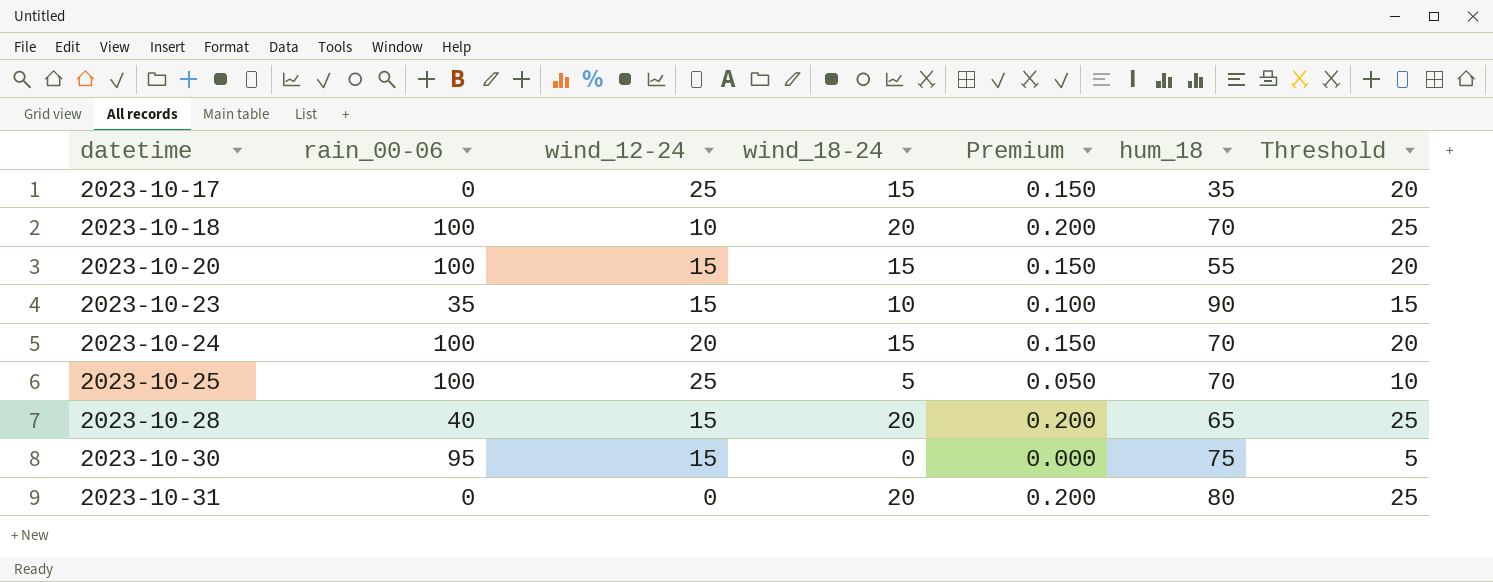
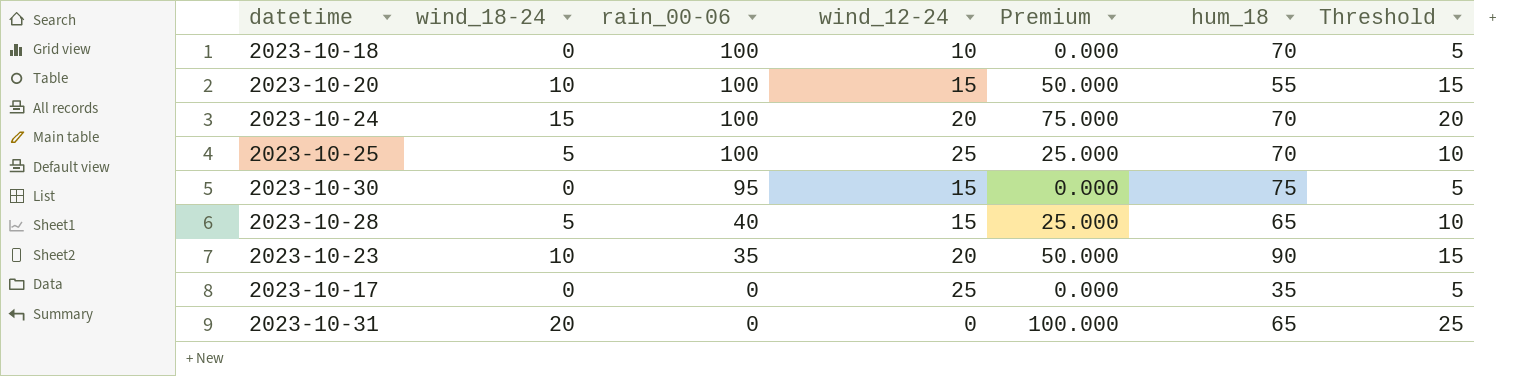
row order: datetime ascending -> rain_00-06 descending
column wind_18-24 | position: 4 -> 2
column Premium | formula: [wind_18-24] * 0.01 -> [wind_18-24] * 5
2023-10-18 | wind_18-24: 20 -> 0
2023-10-18 | Threshold: 25 -> 5
2023-10-20 | wind_18-24: 15 -> 10
2023-10-20 | Threshold: 20 -> 15
2023-10-28 | wind_18-24: 20 -> 5
2023-10-28 | Threshold: 25 -> 10
2023-10-23 | wind_12-24: 15 -> 20
2023-10-17 | wind_18-24: 15 -> 0
2023-10-17 | Threshold: 20 -> 5
2023-10-31 | hum_18: 80 -> 65

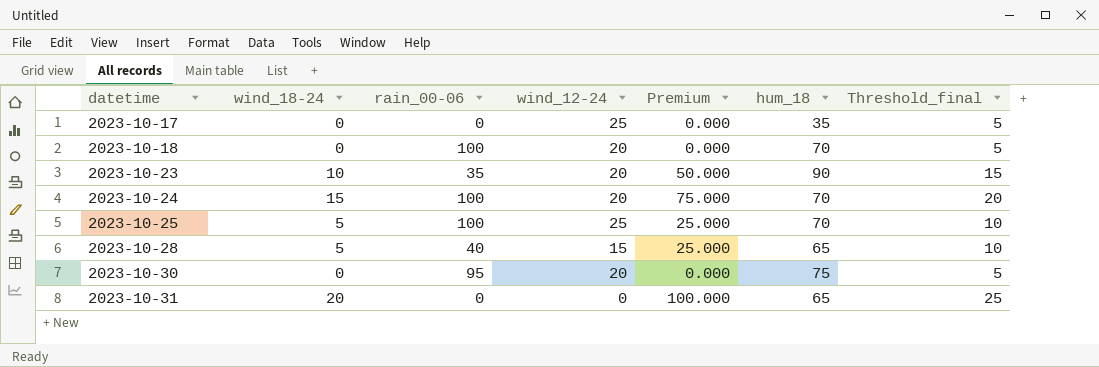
row order: rain_00-06 descending -> datetime ascending
column name: Threshold -> Threshold_final
row 2023-10-20: 10 | 100 | 15 | 50.000 | 55 | 15 -> none
2023-10-18 | wind_12-24: 10 -> 20
2023-10-30 | wind_12-24: 15 -> 20

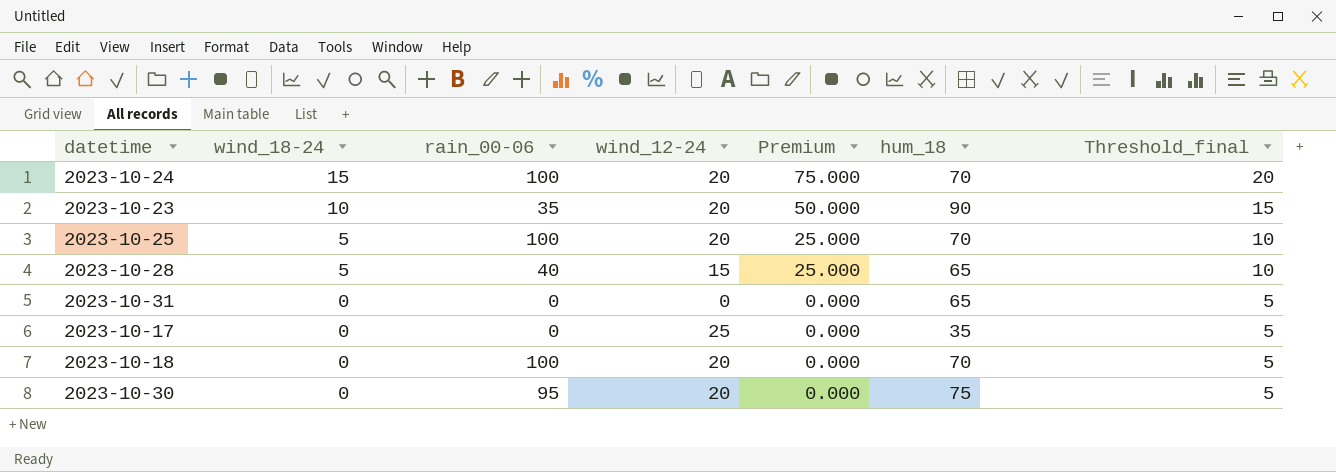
row order: datetime ascending -> wind_18-24 descending
2023-10-25 | wind_12-24: 25 -> 20
2023-10-31 | wind_18-24: 20 -> 0
2023-10-31 | Premium: 100.000 -> 0.000
2023-10-31 | Threshold_final: 25 -> 5

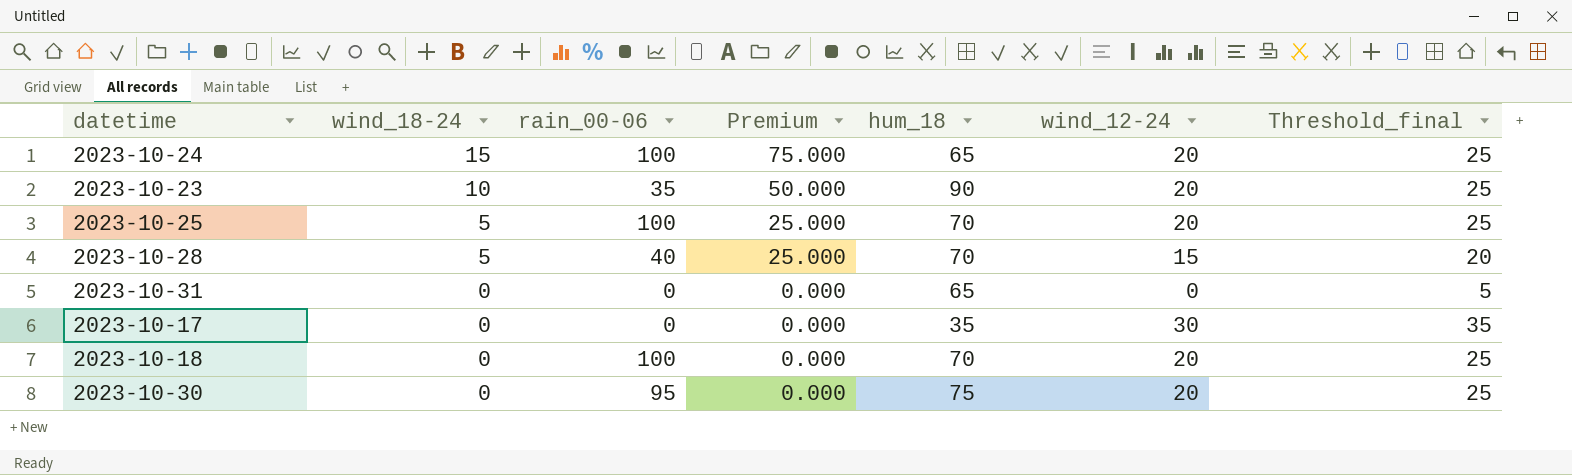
column wind_12-24 | position: 4 -> 6
column Threshold_final | formula: [wind_18-24] + 5 -> [wind_12-24] + 5
2023-10-24 | hum_18: 70 -> 65
2023-10-28 | hum_18: 65 -> 70
2023-10-17 | wind_12-24: 25 -> 30

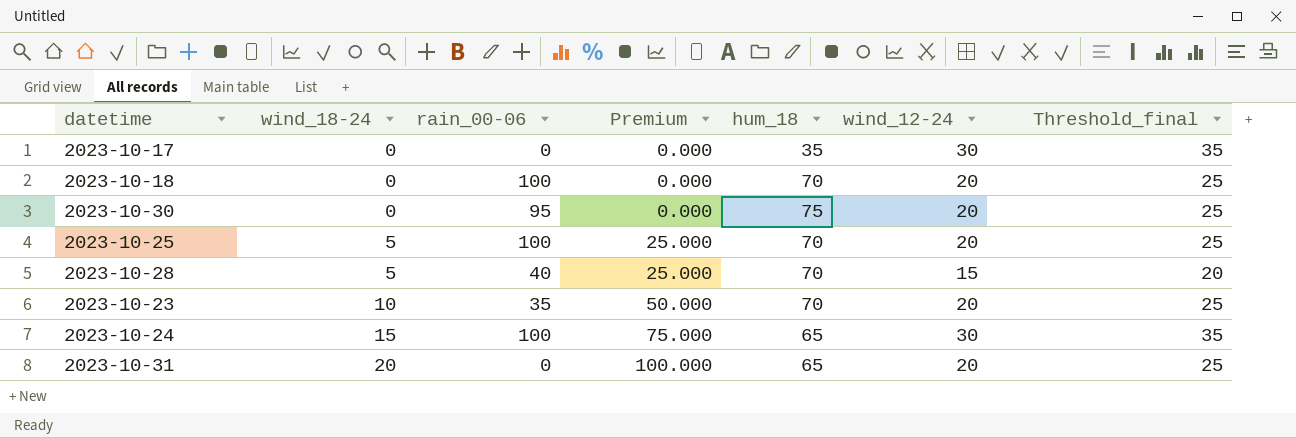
row order: wind_18-24 descending -> wind_18-24 ascending
2023-10-23 | hum_18: 90 -> 70
2023-10-24 | wind_12-24: 20 -> 30
2023-10-24 | Threshold_final: 25 -> 35
2023-10-31 | wind_18-24: 0 -> 20
2023-10-31 | Premium: 0.000 -> 100.000
2023-10-31 | wind_12-24: 0 -> 20
2023-10-31 | Threshold_final: 5 -> 25

